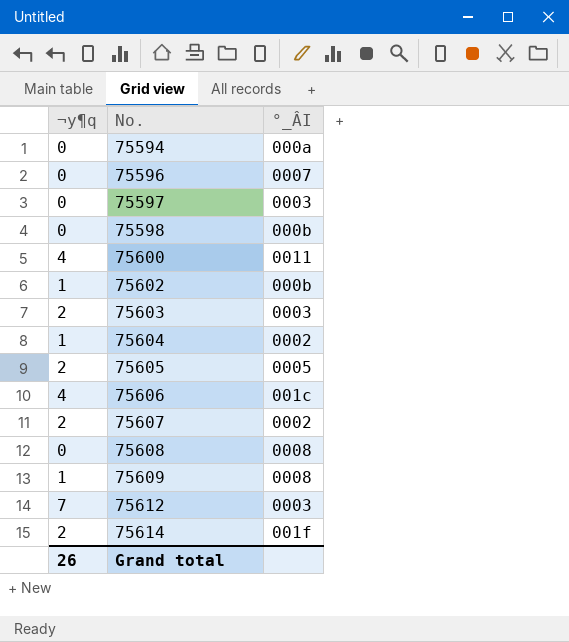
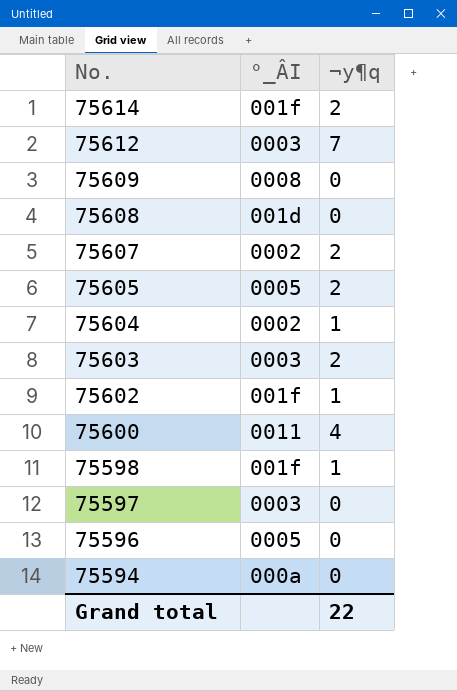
row order: No. ascending -> No. descending
column ¬y¶q | position: 1 -> 3
row 75606: 4 | 001c -> none
75609 | ¬y¶q: 1 -> 0
75608 | °_ÂI: 0008 -> 001d
75602 | °_ÂI: 000b -> 001f
75598 | °_ÂI: 000b -> 001f
75598 | ¬y¶q: 0 -> 1
75596 | °_ÂI: 0007 -> 0005
Grand total | ¬y¶q: 26 -> 22

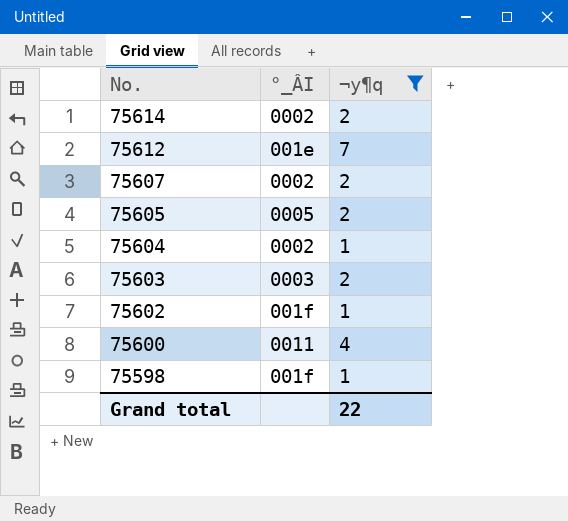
filter: none -> ¬y¶q != 0
75614 | °_ÂI: 001f -> 0002
75612 | °_ÂI: 0003 -> 001e

